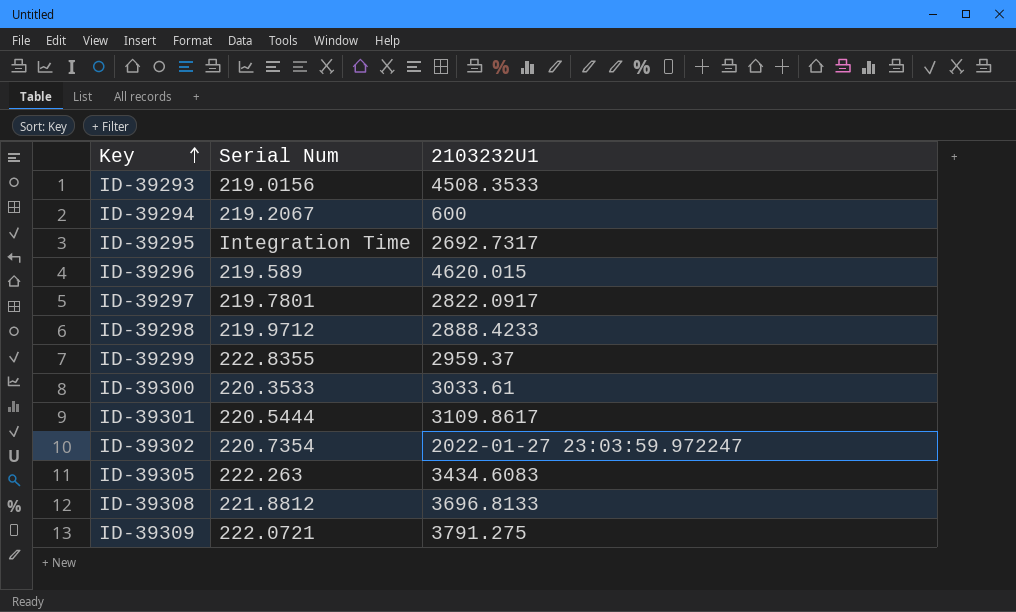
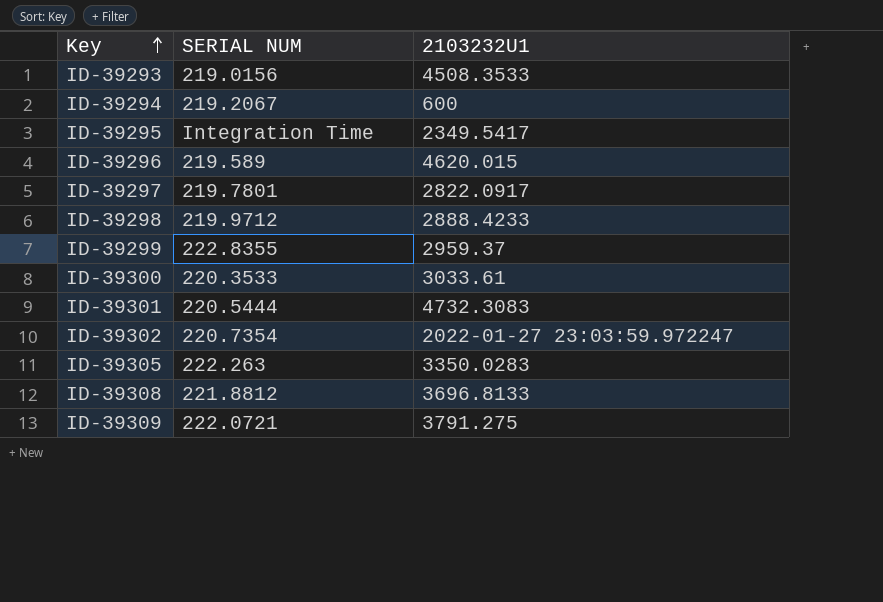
column name: Serial Num -> SERIAL NUM
ID-39295 | 2103232U1: 2692.7317 -> 2349.5417
ID-39301 | 2103232U1: 3109.8617 -> 4732.3083
ID-39305 | 2103232U1: 3434.6083 -> 3350.0283

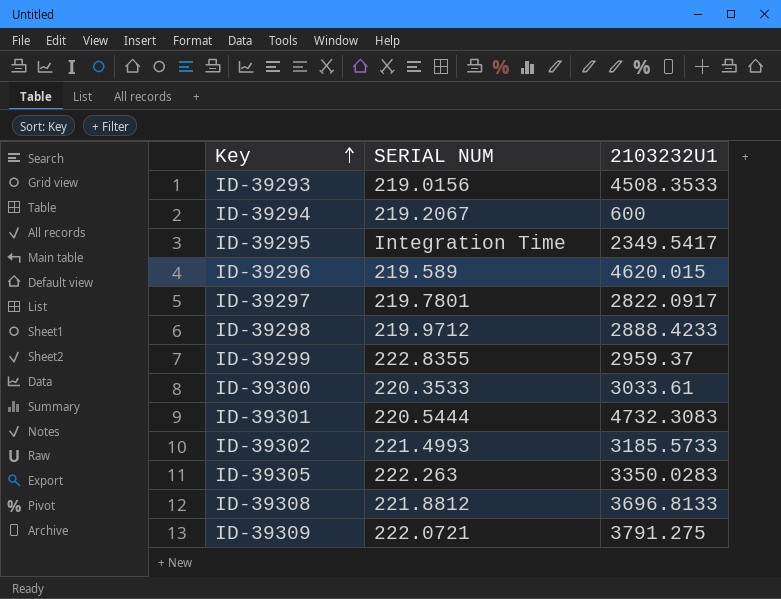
ID-39302 | SERIAL NUM: 220.7354 -> 221.4993
ID-39302 | 2103232U1: 2022-01-27 23:03:59.972247 -> 3185.5733

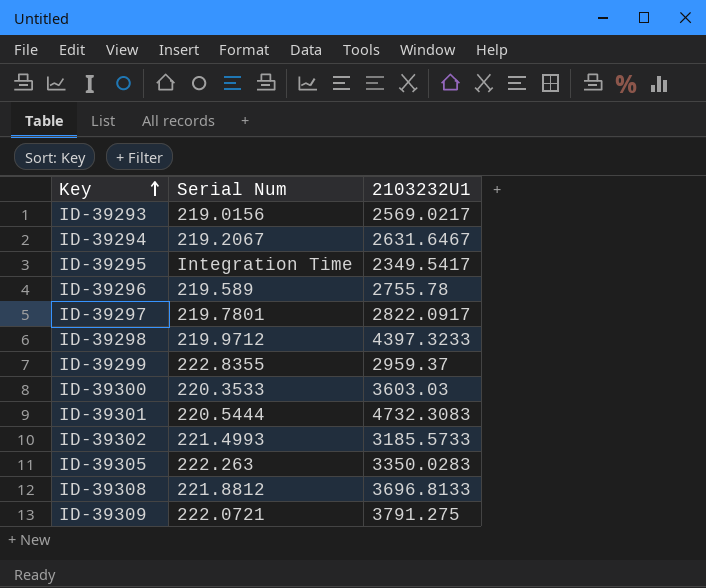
column name: SERIAL NUM -> Serial Num
ID-39293 | 2103232U1: 4508.3533 -> 2569.0217
ID-39294 | 2103232U1: 600 -> 2631.6467
ID-39296 | 2103232U1: 4620.015 -> 2755.78
ID-39298 | 2103232U1: 2888.4233 -> 4397.3233
ID-39300 | 2103232U1: 3033.61 -> 3603.03

